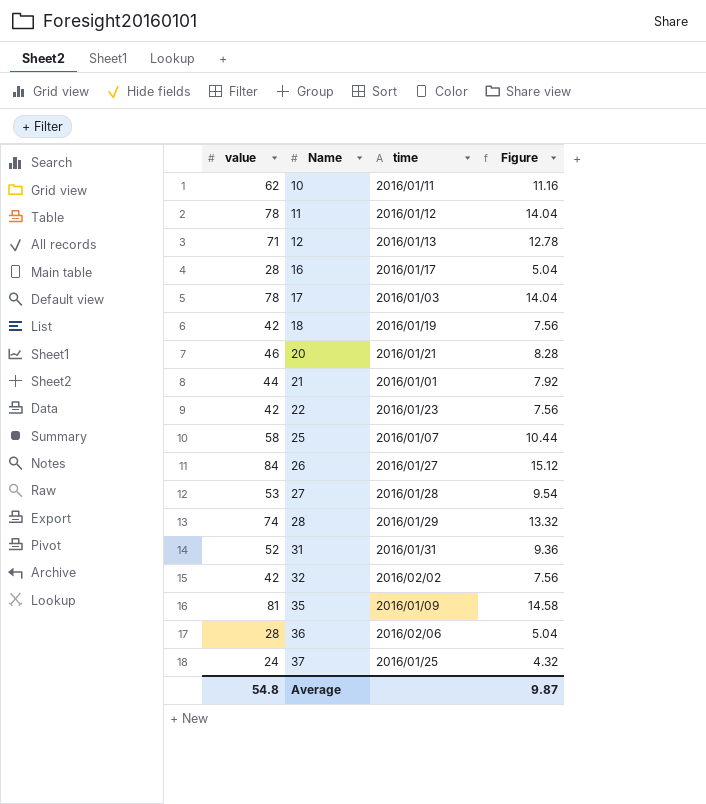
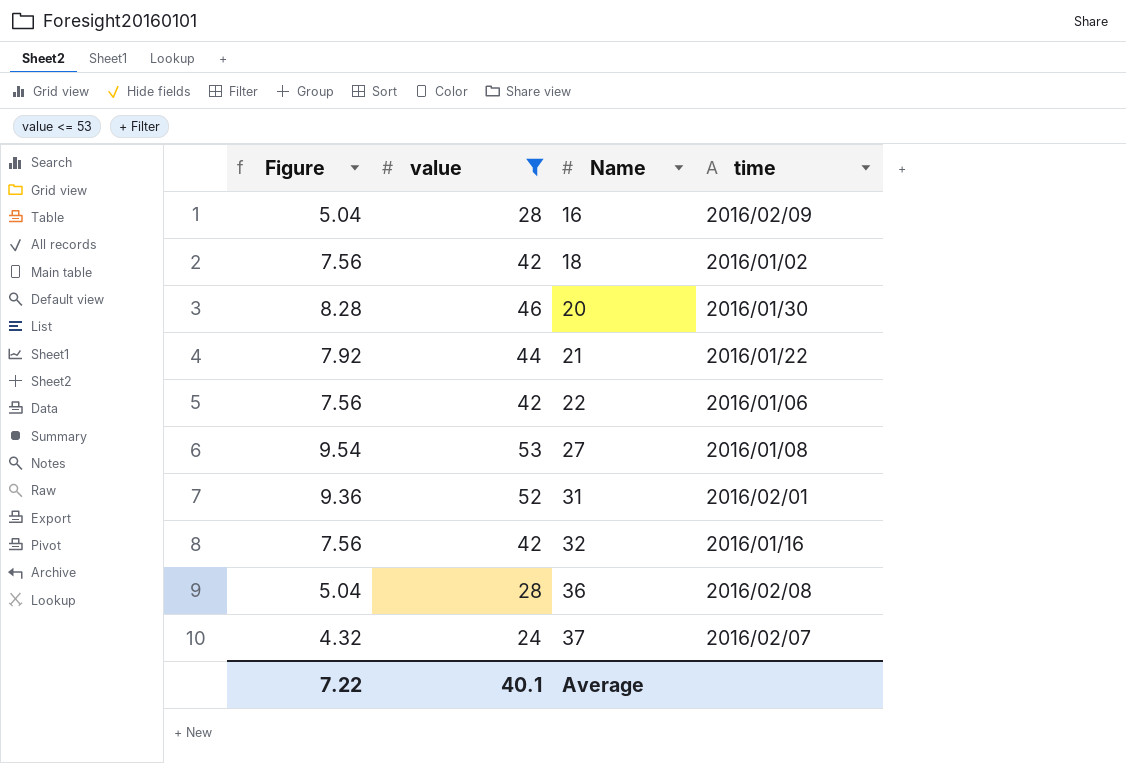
filter: none -> value <= 53
column Figure | position: 4 -> 1
16 | time: 2016/01/17 -> 2016/02/09
18 | time: 2016/01/19 -> 2016/01/02
20 | time: 2016/01/21 -> 2016/01/30
21 | time: 2016/01/01 -> 2016/01/22
22 | time: 2016/01/23 -> 2016/01/06
27 | time: 2016/01/28 -> 2016/01/08
31 | time: 2016/01/31 -> 2016/02/01
32 | time: 2016/02/02 -> 2016/01/16
36 | time: 2016/02/06 -> 2016/02/08
37 | time: 2016/01/25 -> 2016/02/07
Average | Figure: 9.87 -> 7.22
Average | value: 54.8 -> 40.1

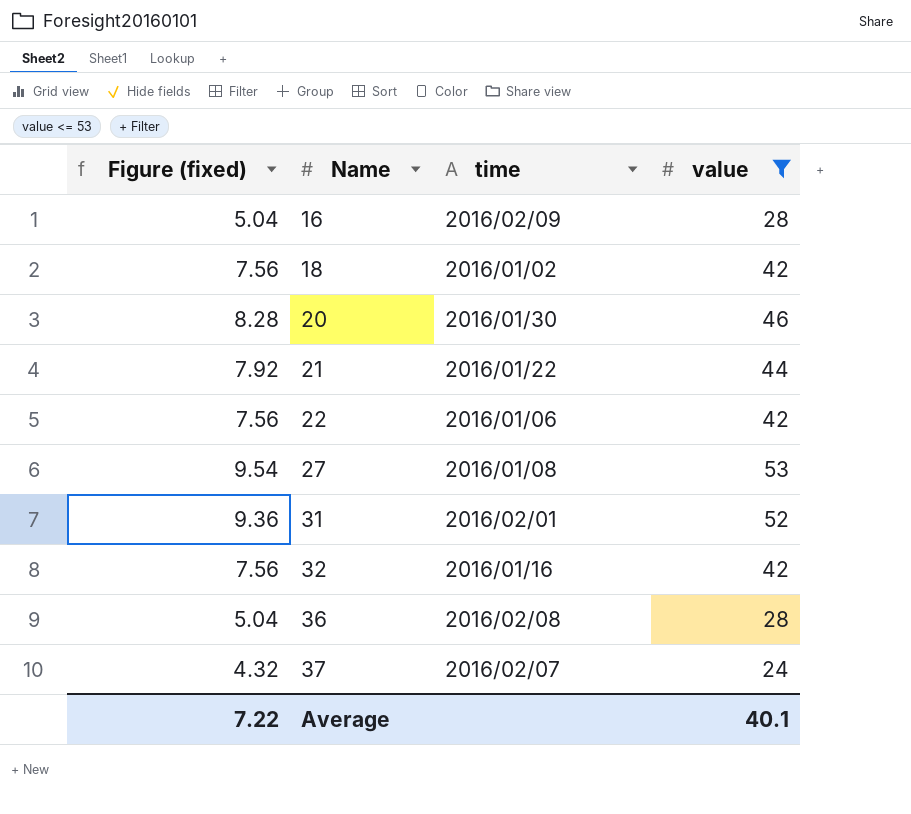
column name: Figure -> Figure (fixed)
column value | position: 2 -> 4

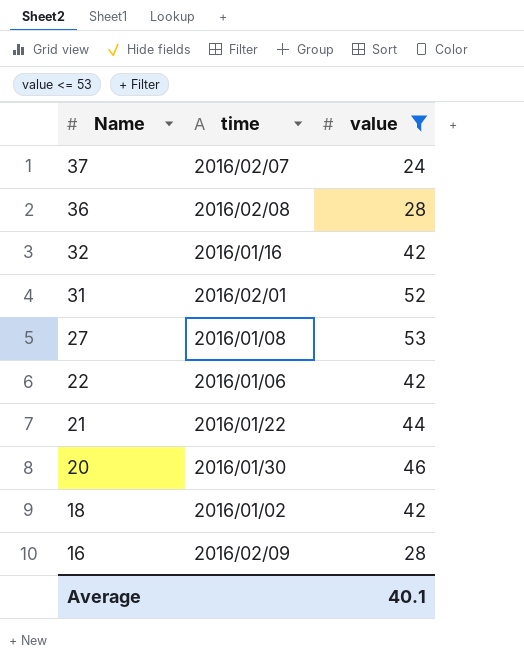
row order: Name ascending -> Name descending
column Figure (fixed) | formula: [value] * 0.18 -> none

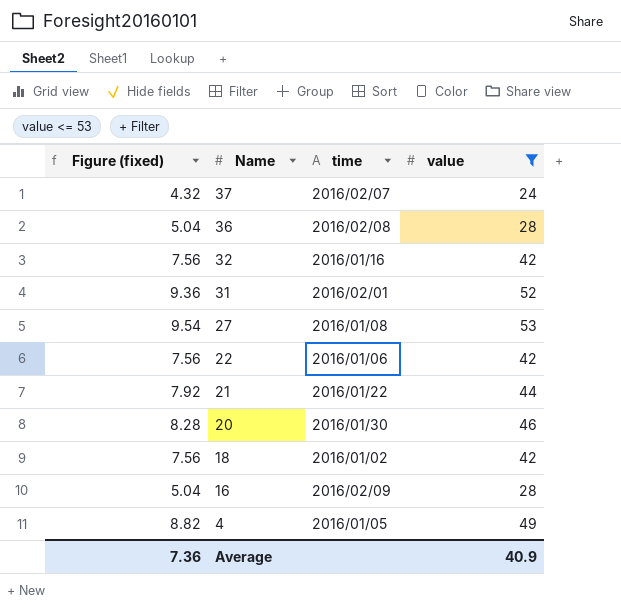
column Figure (fixed) | formula: none -> [value] * 0.18
row 4: none -> 8.82 | 2016/01/05 | 49
Average | value: 40.1 -> 40.9

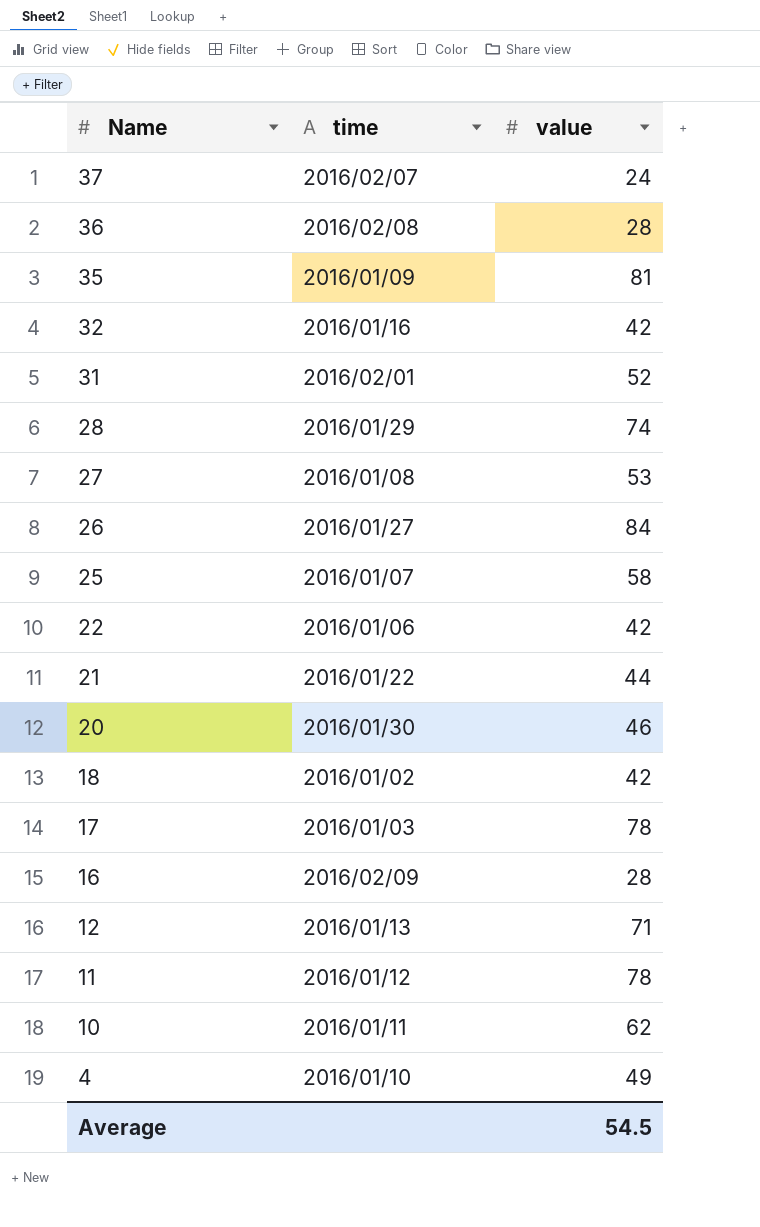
filter: value <= 53 -> none
column Figure (fixed) | formula: [value] * 0.18 -> none
4 | time: 2016/01/05 -> 2016/01/10
Average | value: 40.9 -> 54.5

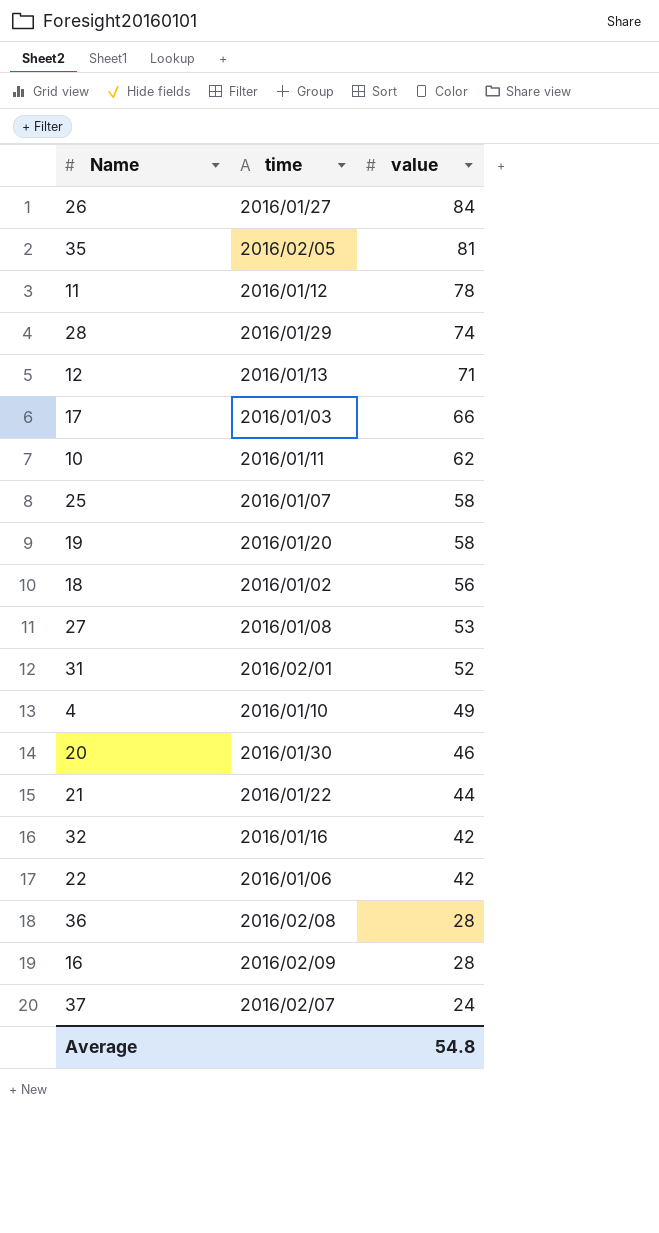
row order: Name descending -> value descending
35 | time: 2016/01/09 -> 2016/02/05
17 | value: 78 -> 66
row 19: none -> 2016/01/20 | 58
18 | value: 42 -> 56
Average | value: 54.5 -> 54.8

